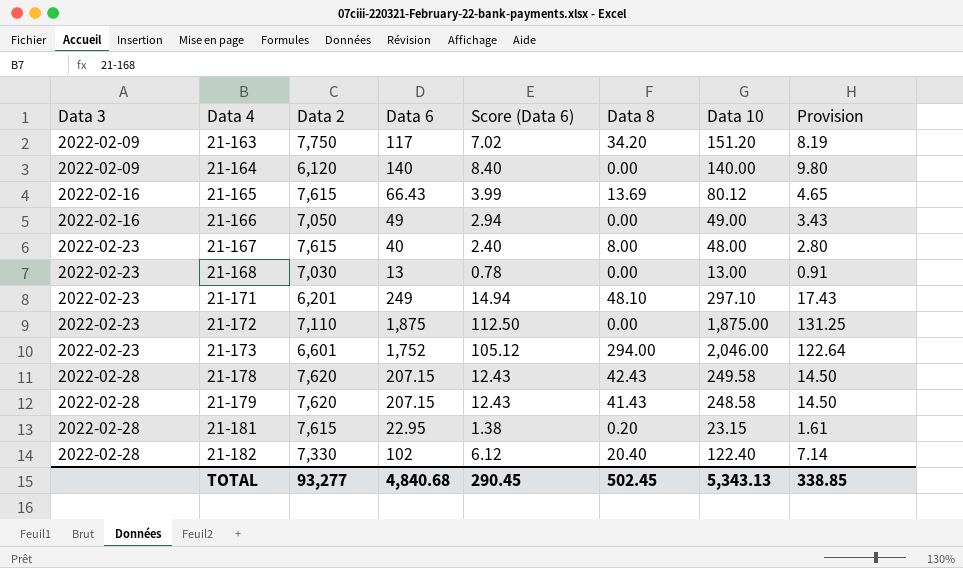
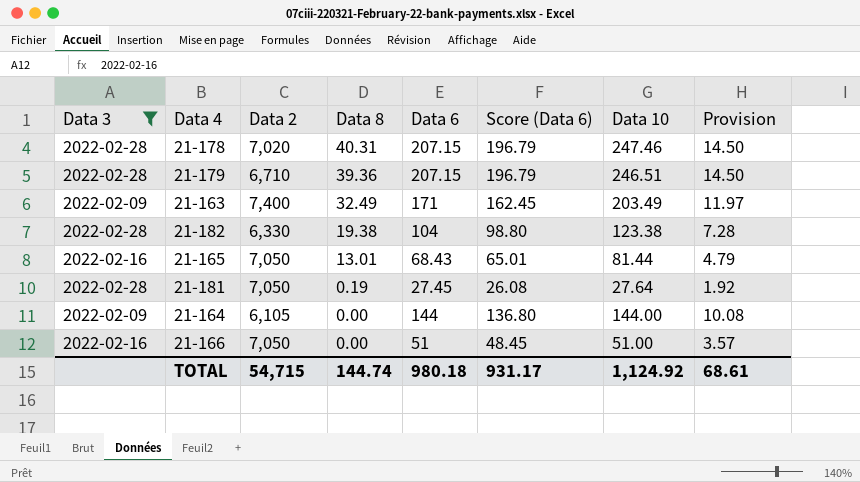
filter: none -> Data 3 != 2022-02-23
row order: Data 3 ascending -> Data 8 descending
column Data 8 | position: 6 -> 4
column Score (Data 6) | formula: [Data 6] * 0.06 -> [Data 6] * 0.95
21-178 | Data 2: 7,620 -> 7,020
21-178 | Data 8: 42.43 -> 40.31
21-178 | Data 10: 249.58 -> 247.46
21-179 | Data 2: 7,620 -> 6,710
21-179 | Data 8: 41.43 -> 39.36
21-179 | Data 10: 248.58 -> 246.51
21-163 | Data 2: 7,750 -> 7,400
21-163 | Data 8: 34.20 -> 32.49
21-163 | Data 6: 117 -> 171
21-163 | Data 10: 151.20 -> 203.49
21-163 | Provision: 8.19 -> 11.97
21-182 | Data 2: 7,330 -> 6,330
21-182 | Data 8: 20.40 -> 19.38
21-182 | Data 6: 102 -> 104
21-182 | Data 10: 122.40 -> 123.38
21-182 | Provision: 7.14 -> 7.28
21-165 | Data 2: 7,615 -> 7,050
21-165 | Data 8: 13.69 -> 13.01
21-165 | Data 6: 66.43 -> 68.43
21-165 | Data 10: 80.12 -> 81.44
21-165 | Provision: 4.65 -> 4.79
21-181 | Data 2: 7,615 -> 7,050
21-181 | Data 8: 0.20 -> 0.19
21-181 | Data 6: 22.95 -> 27.45
21-181 | Data 10: 23.15 -> 27.64
21-181 | Provision: 1.61 -> 1.92
21-164 | Data 2: 6,120 -> 6,105
21-164 | Data 6: 140 -> 144
21-164 | Data 10: 140.00 -> 144.00
21-164 | Provision: 9.80 -> 10.08
21-166 | Data 6: 49 -> 51
21-166 | Data 10: 49.00 -> 51.00
21-166 | Provision: 3.43 -> 3.57
TOTAL | Data 2: 93,277 -> 54,715
TOTAL | Data 8: 502.45 -> 144.74
TOTAL | Data 6: 4,840.68 -> 980.18
TOTAL | Score (Data 6): 290.45 -> 931.17
TOTAL | Data 10: 5,343.13 -> 1,124.92
TOTAL | Provision: 338.85 -> 68.61

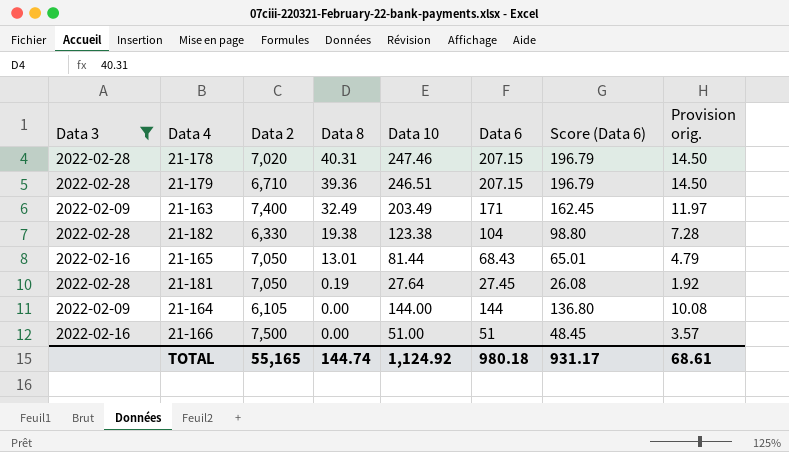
column Data 10 | position: 7 -> 5
column name: Provision -> Provision orig.
21-166 | Data 2: 7,050 -> 7,500
TOTAL | Data 2: 54,715 -> 55,165

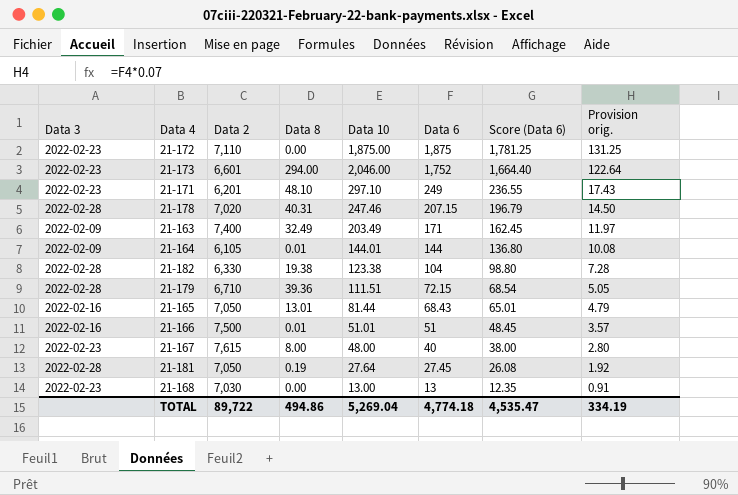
filter: Data 3 != 2022-02-23 -> none
row order: Data 8 descending -> Data 6 descending
21-164 | Data 8: 0.00 -> 0.01
21-164 | Data 10: 144.00 -> 144.01
21-179 | Data 10: 246.51 -> 111.51
21-179 | Data 6: 207.15 -> 72.15
21-179 | Score (Data 6): 196.79 -> 68.54
21-179 | Provision orig.: 14.50 -> 5.05
21-166 | Data 8: 0.00 -> 0.01
21-166 | Data 10: 51.00 -> 51.01
TOTAL | Data 2: 55,165 -> 89,722
TOTAL | Data 8: 144.74 -> 494.86
TOTAL | Data 10: 1,124.92 -> 5,269.04
TOTAL | Data 6: 980.18 -> 4,774.18
TOTAL | Score (Data 6): 931.17 -> 4,535.47
TOTAL | Provision orig.: 68.61 -> 334.19

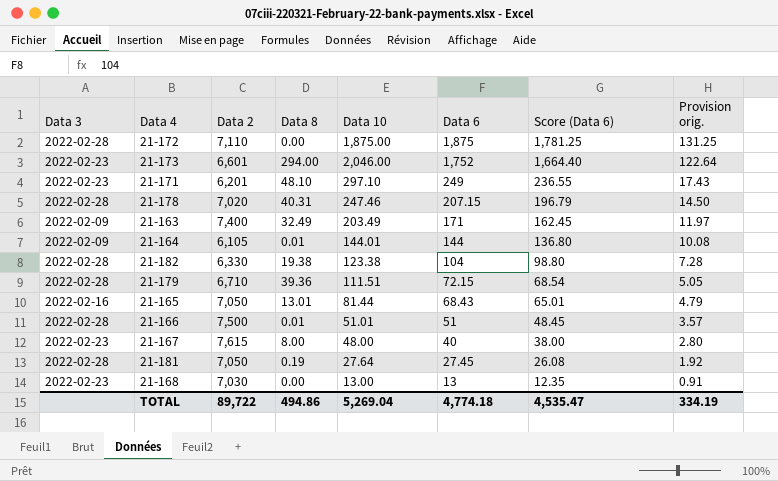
21-172 | Data 3: 2022-02-23 -> 2022-02-28
21-166 | Data 3: 2022-02-16 -> 2022-02-28

